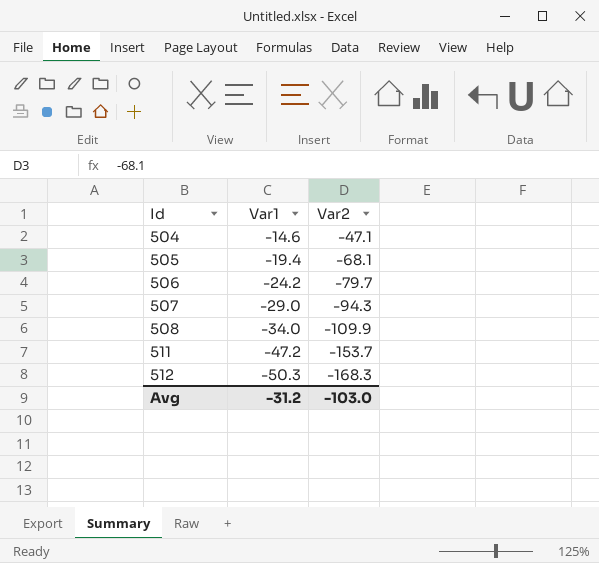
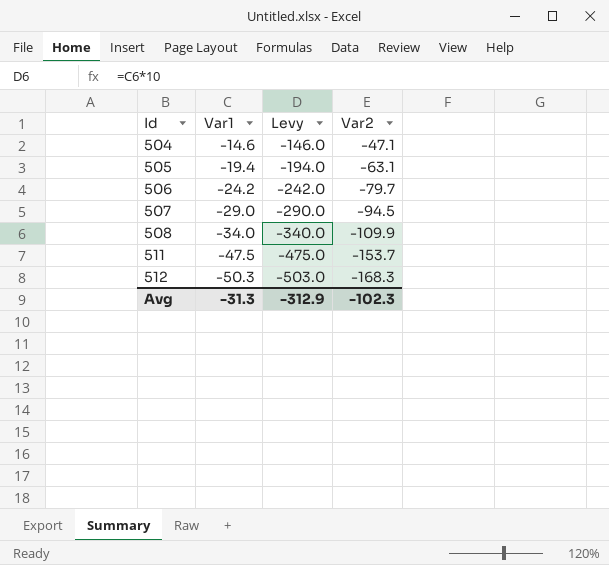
column Levy | formula: none -> [Var1] * 10
505 | Var2: -68.1 -> -63.1
507 | Var2: -94.3 -> -94.5
511 | Var1: -47.2 -> -47.5
Avg | Var1: -31.2 -> -31.3
Avg | Var2: -103.0 -> -102.3

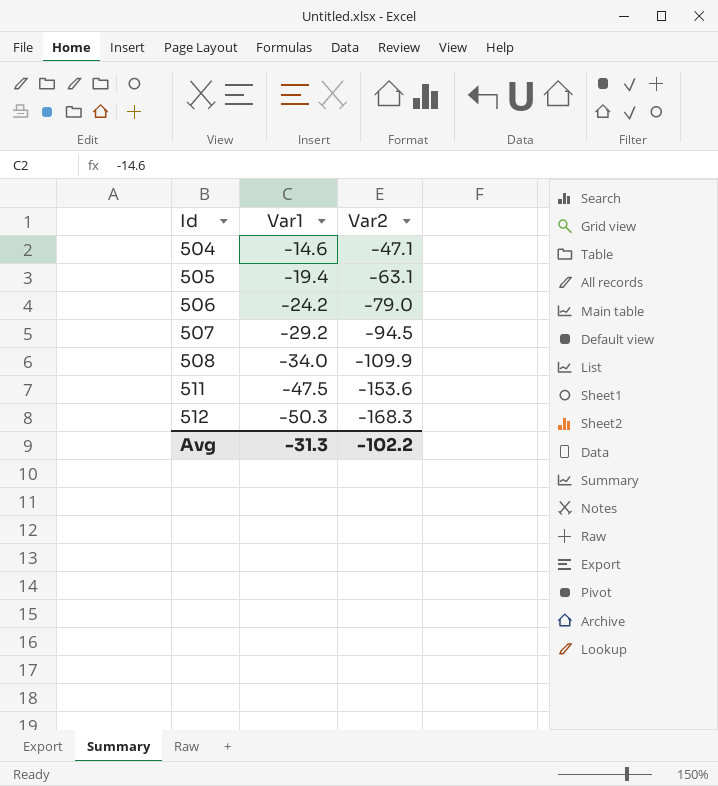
column Levy | formula: [Var1] * 10 -> none
506 | Var2: -79.7 -> -79.0
507 | Var1: -29.0 -> -29.2
511 | Var2: -153.7 -> -153.6
Avg | Var2: -102.3 -> -102.2

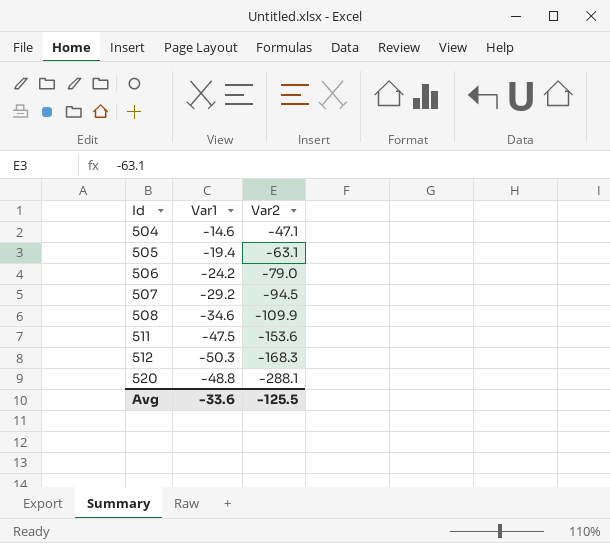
508 | Var1: -34.0 -> -34.6
row 520: none -> -48.8 | -288.1
Avg | Var1: -31.3 -> -33.6
Avg | Var2: -102.2 -> -125.5

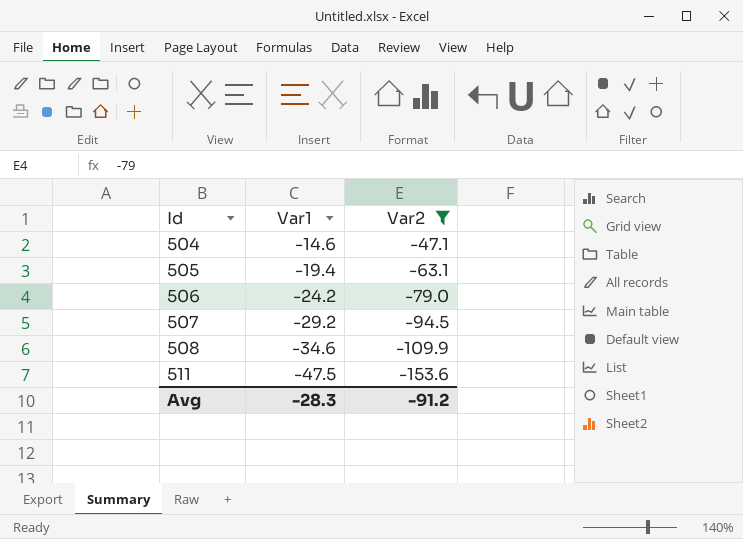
filter: none -> Var2 >= -153.6
Avg | Var1: -33.6 -> -28.3
Avg | Var2: -125.5 -> -91.2

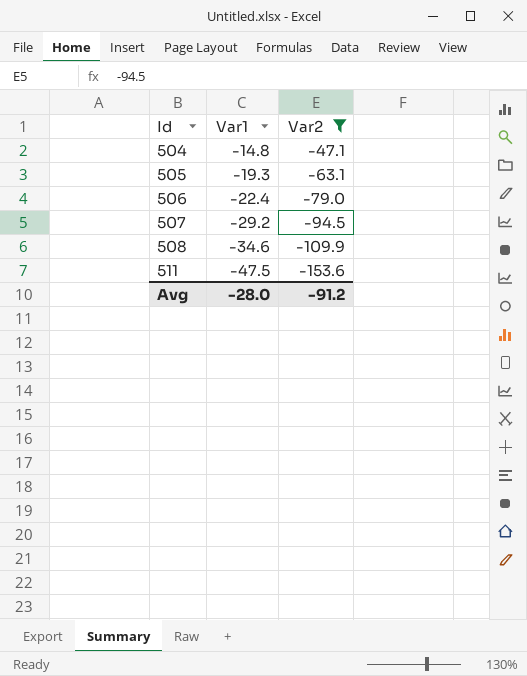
504 | Var1: -14.6 -> -14.8
505 | Var1: -19.4 -> -19.3
506 | Var1: -24.2 -> -22.4
Avg | Var1: -28.3 -> -28.0

